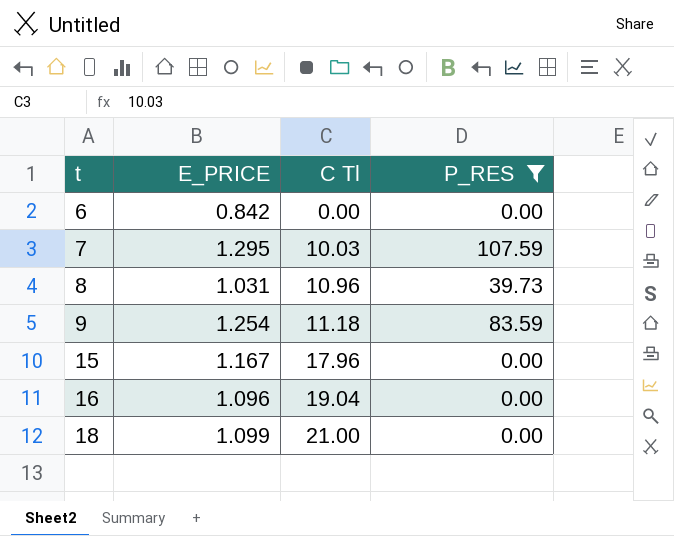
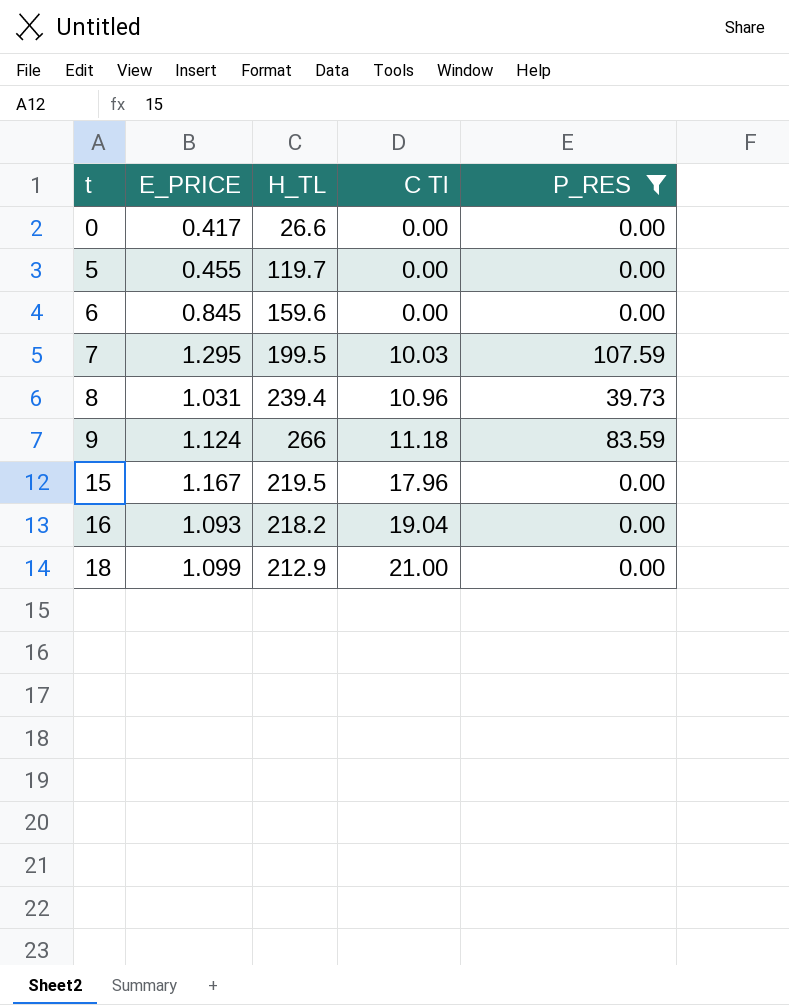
column H_TL | position: none -> 3
row 0: none -> 0.417 | 26.6 | 0.00 | 0.00
row 5: none -> 0.455 | 119.7 | 0.00 | 0.00
6 | E_PRICE: 0.842 -> 0.845
9 | E_PRICE: 1.254 -> 1.124
16 | E_PRICE: 1.096 -> 1.093

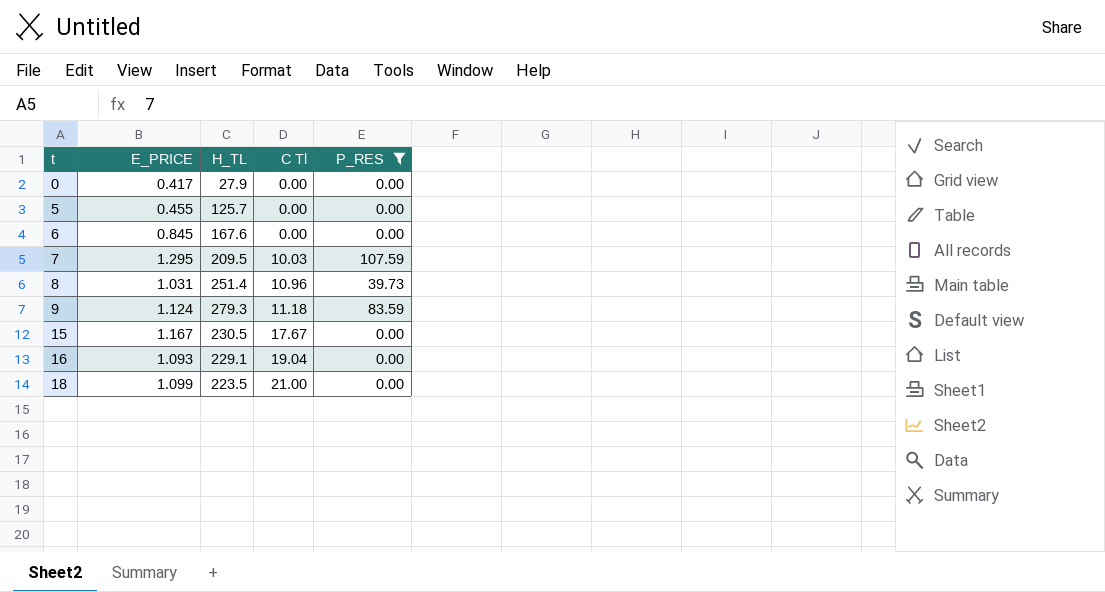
0 | H_TL: 26.6 -> 27.9
5 | H_TL: 119.7 -> 125.7
6 | H_TL: 159.6 -> 167.6
7 | H_TL: 199.5 -> 209.5
8 | H_TL: 239.4 -> 251.4
9 | H_TL: 266 -> 279.3
15 | H_TL: 219.5 -> 230.5
15 | C Tl: 17.96 -> 17.67
16 | H_TL: 218.2 -> 229.1
18 | H_TL: 212.9 -> 223.5

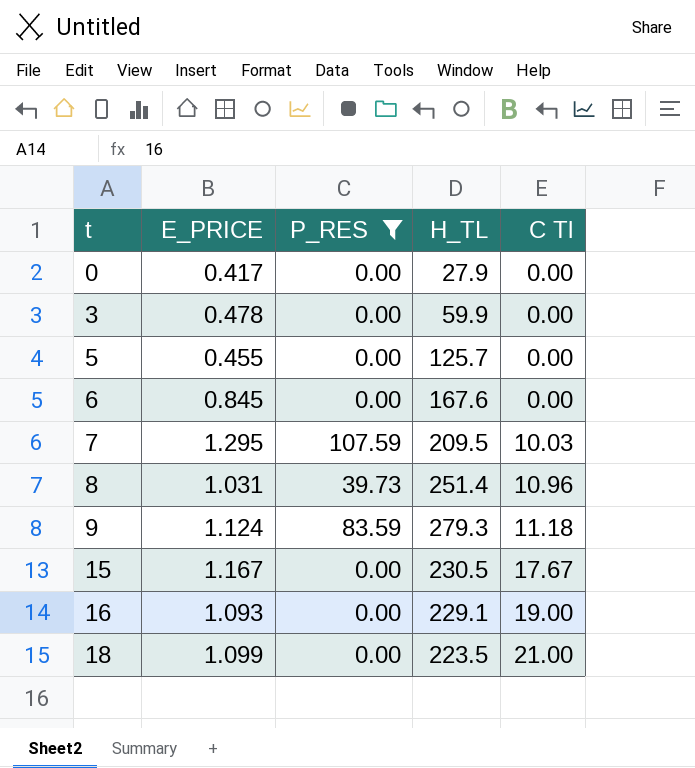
column P_RES | position: 5 -> 3
row 3: none -> 0.478 | 0.00 | 59.9 | 0.00
16 | C Tl: 19.04 -> 19.00

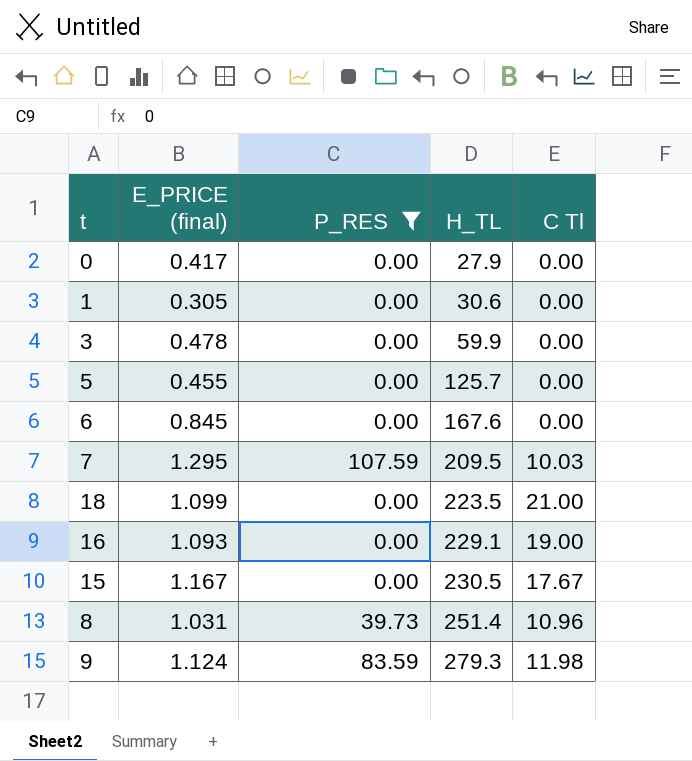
row order: t ascending -> H_TL ascending
column name: E_PRICE -> E_PRICE (final)
row 1: none -> 0.305 | 0.00 | 30.6 | 0.00
9 | C Tl: 11.18 -> 11.98

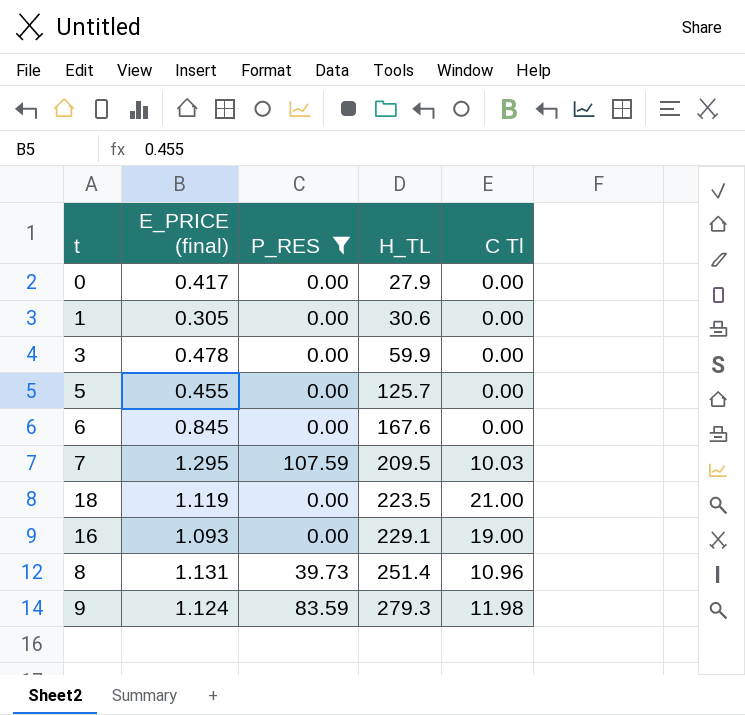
row 15: 1.167 | 0.00 | 230.5 | 17.67 -> none
18 | E_PRICE (final): 1.099 -> 1.119
8 | E_PRICE (final): 1.031 -> 1.131

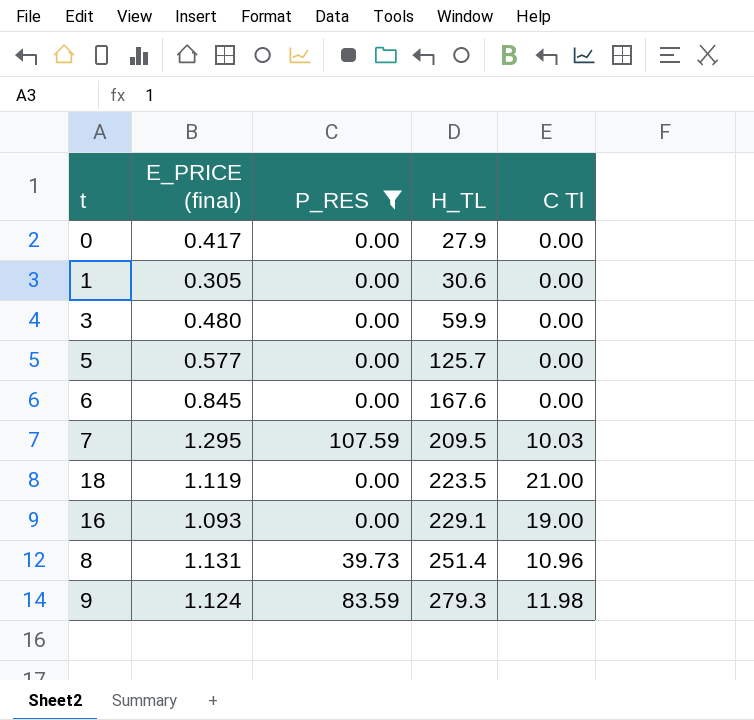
3 | E_PRICE (final): 0.478 -> 0.480
5 | E_PRICE (final): 0.455 -> 0.577

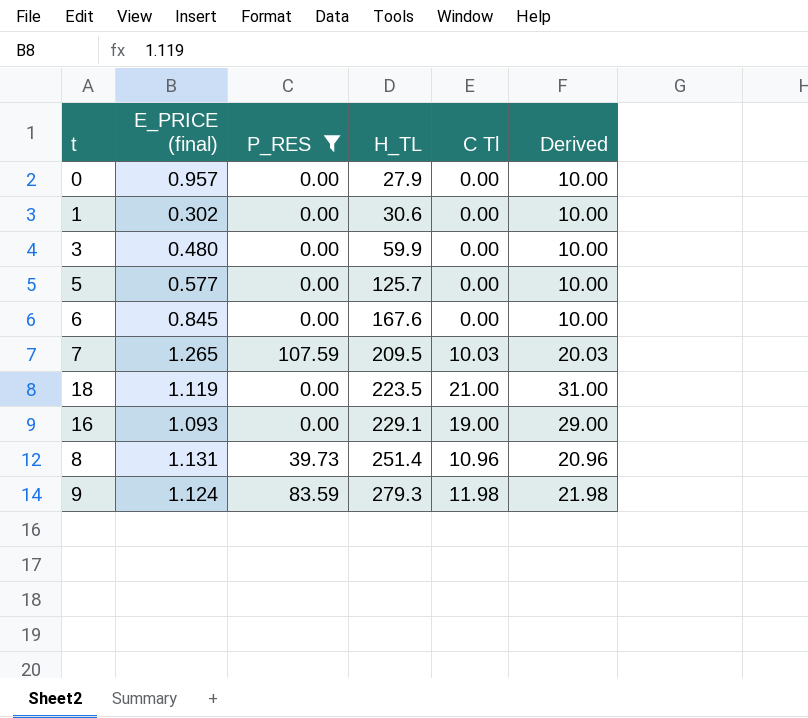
column Derived | formula: none -> [C Tl] + 10
0 | E_PRICE (final): 0.417 -> 0.957
1 | E_PRICE (final): 0.305 -> 0.302
7 | E_PRICE (final): 1.295 -> 1.265

